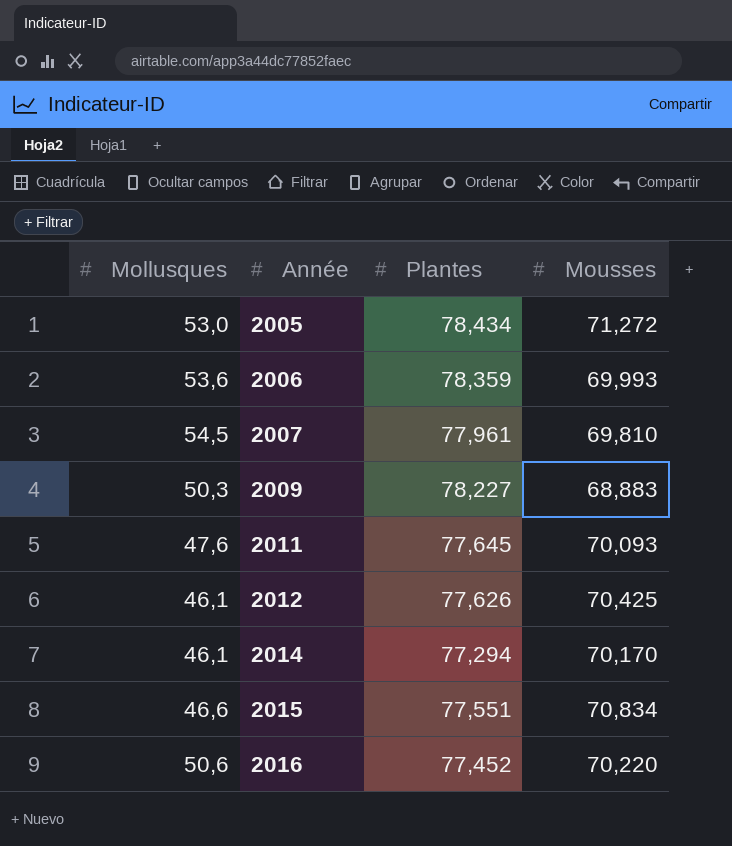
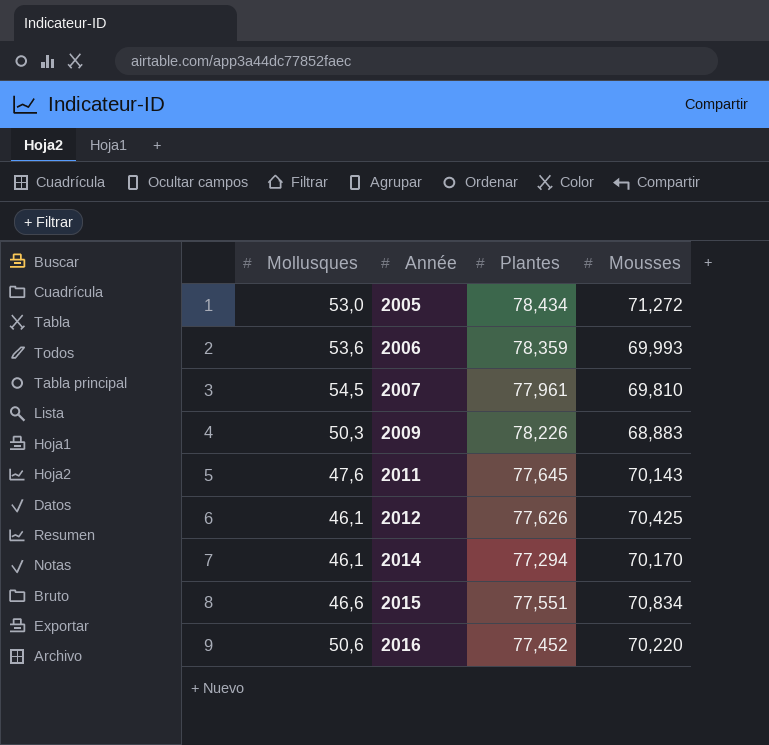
2009 | Plantes: 78,227 -> 78,226
2011 | Mousses: 70,093 -> 70,143

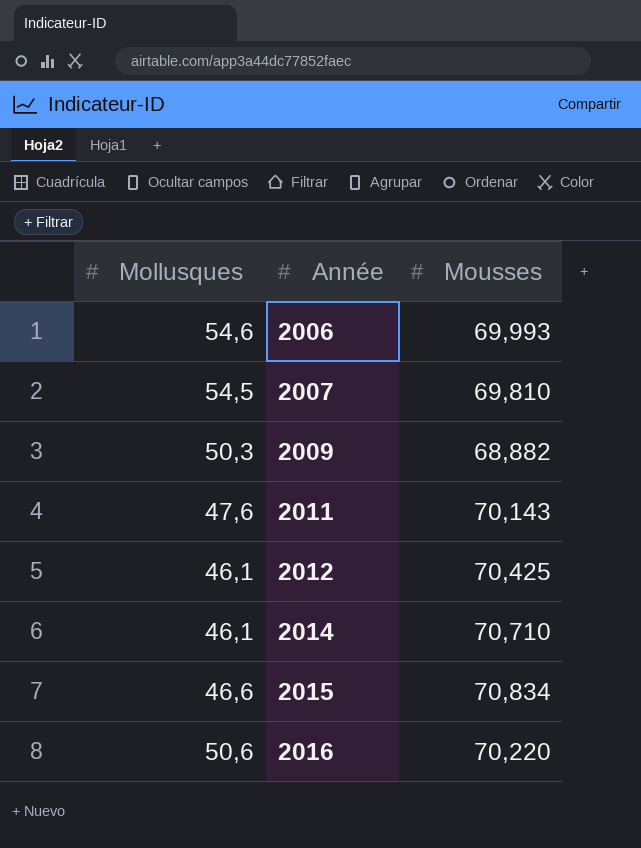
column Plantes | position: 3 -> none
row 2005: 53,0 | 78,434 | 71,272 -> none
2006 | Mollusques: 53,6 -> 54,6
2009 | Mousses: 68,883 -> 68,882
2014 | Mousses: 70,170 -> 70,710

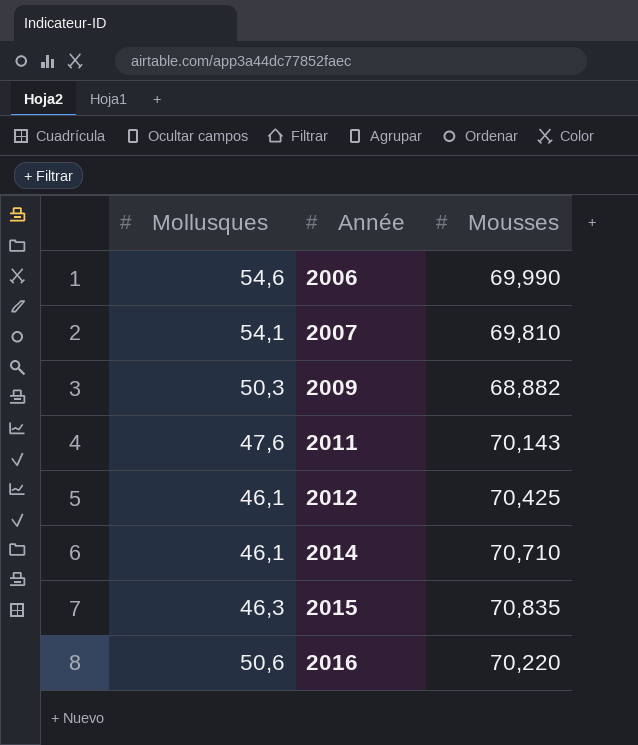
2006 | Mousses: 69,993 -> 69,990
2007 | Mollusques: 54,5 -> 54,1
2015 | Mollusques: 46,6 -> 46,3
2015 | Mousses: 70,834 -> 70,835

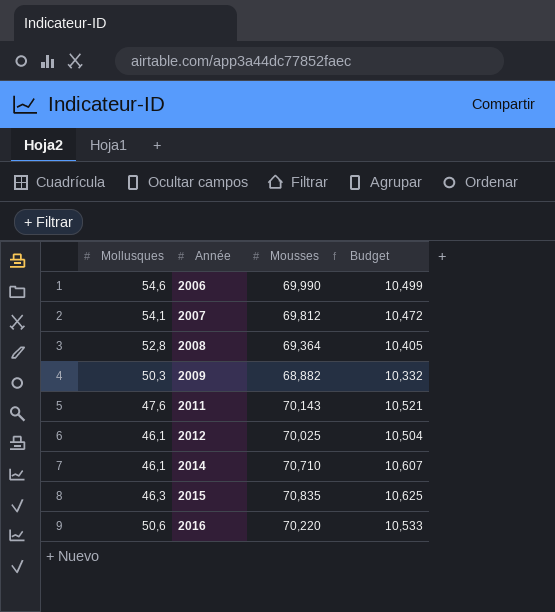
column Budget | formula: none -> [Mousses] * 0,15
2007 | Mousses: 69,810 -> 69,812
row 2008: none -> 52,8 | 69,364 | 10,405
2012 | Mousses: 70,425 -> 70,025

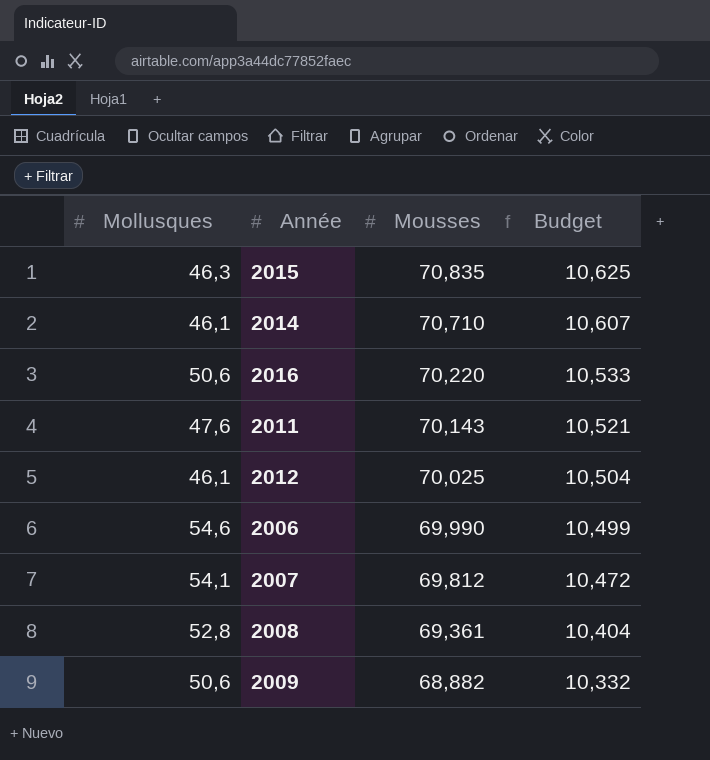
row order: Année ascending -> Mousses descending
2008 | Mousses: 69,364 -> 69,361
2008 | Budget: 10,405 -> 10,404
2009 | Mollusques: 50,3 -> 50,6

